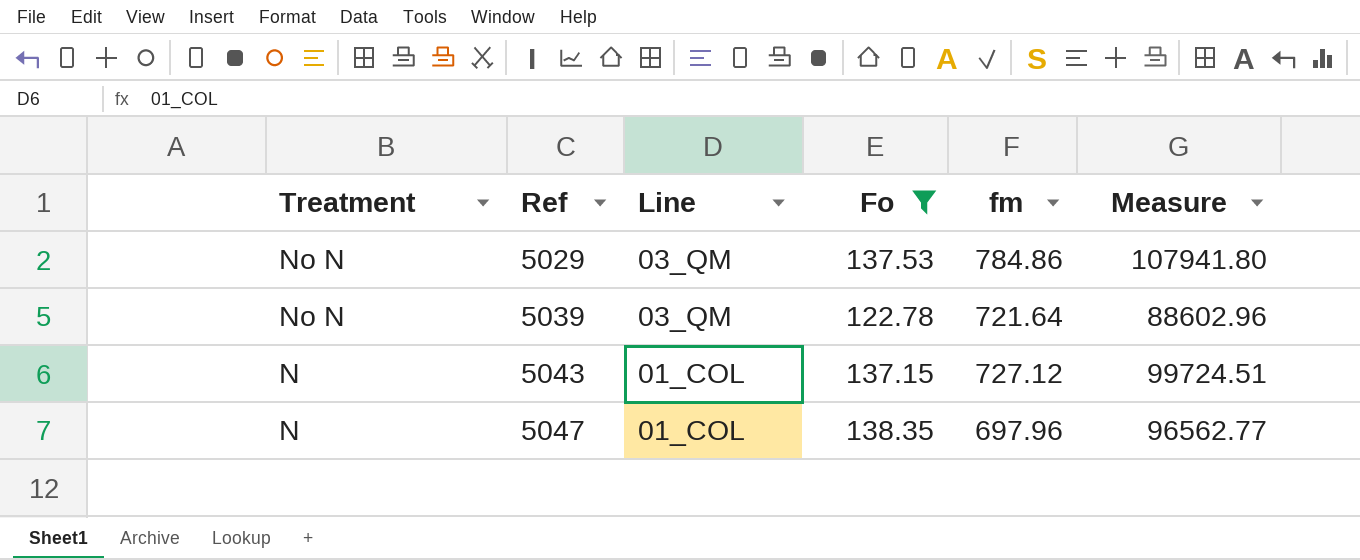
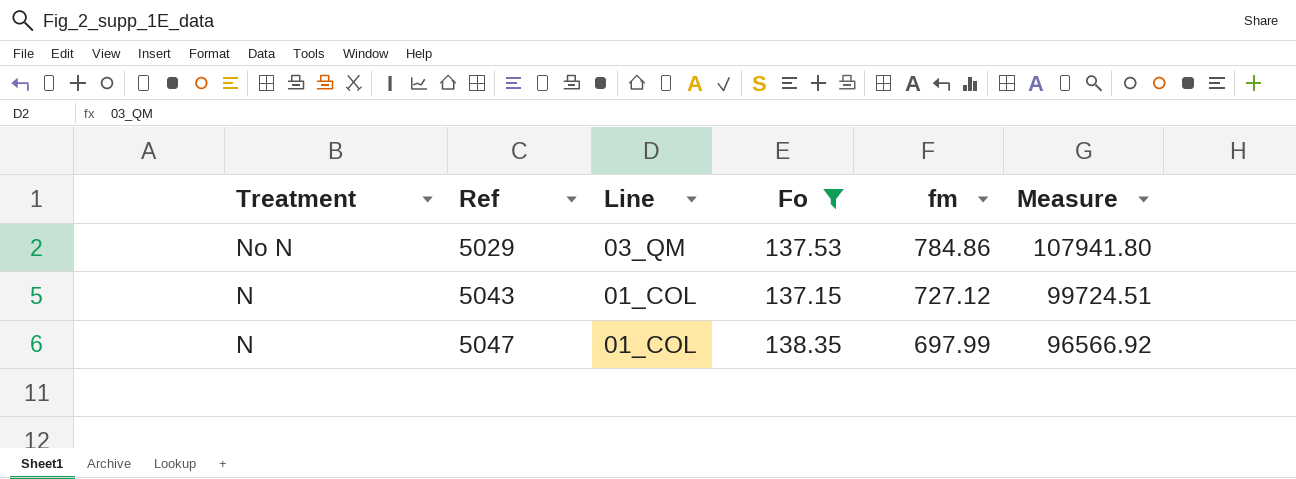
row 5039: No N | 03_QM | 122.78 | 721.64 | 88602.96 -> none
5047 | fm: 697.96 -> 697.99
5047 | Measure: 96562.77 -> 96566.92

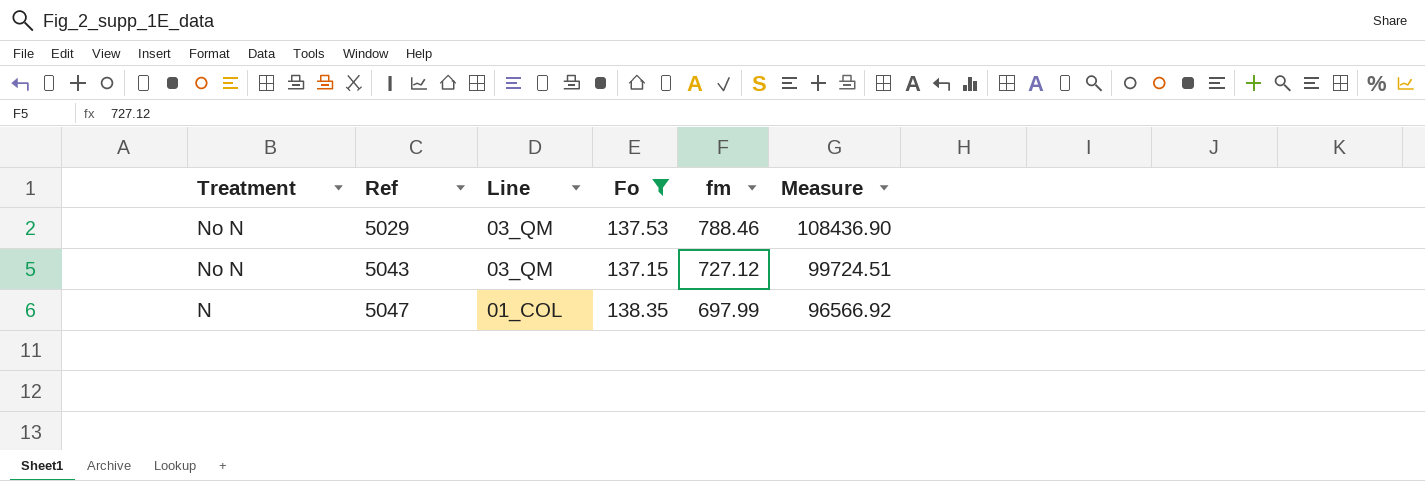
5029 | fm: 784.86 -> 788.46
5029 | Measure: 107941.80 -> 108436.90
5043 | Treatment: N -> No N
5043 | Line: 01_COL -> 03_QM

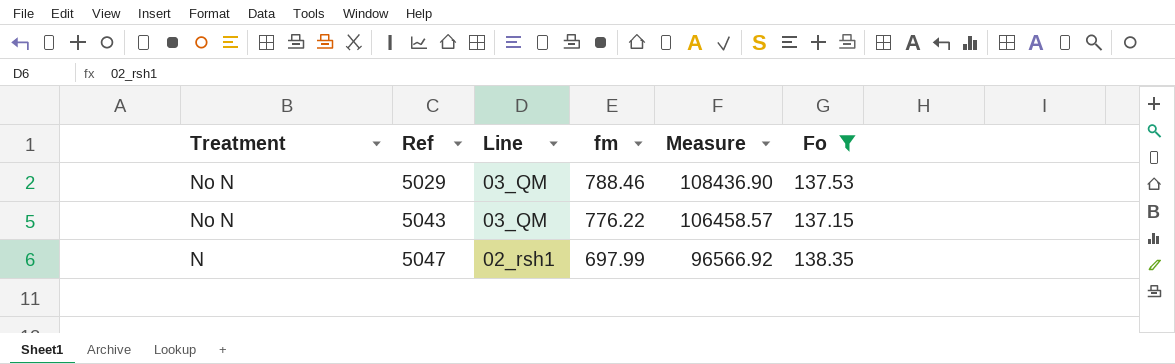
column Fo | position: 4 -> 6
5043 | fm: 727.12 -> 776.22
5043 | Measure: 99724.51 -> 106458.57
5047 | Line: 01_COL -> 02_rsh1

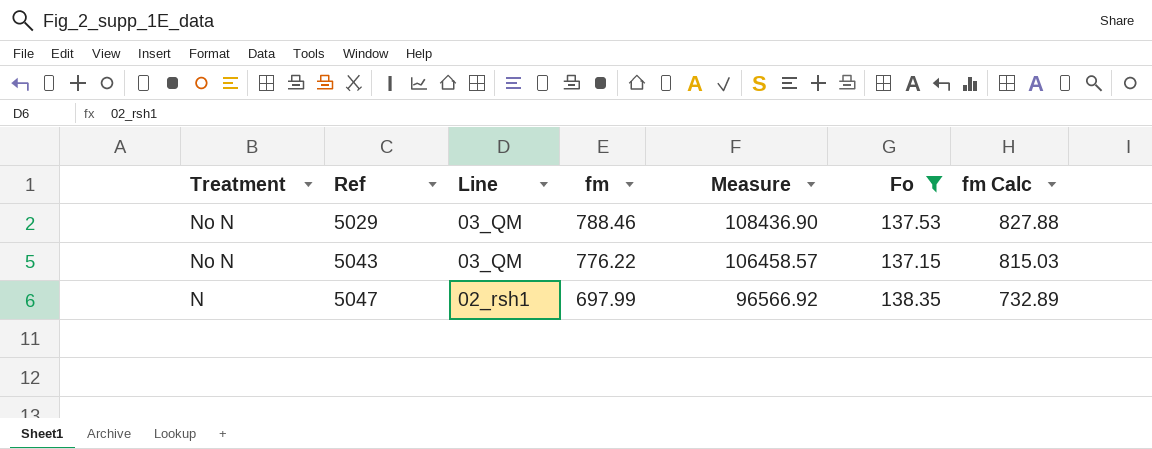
column fm Calc | formula: none -> [fm] * 1.05

